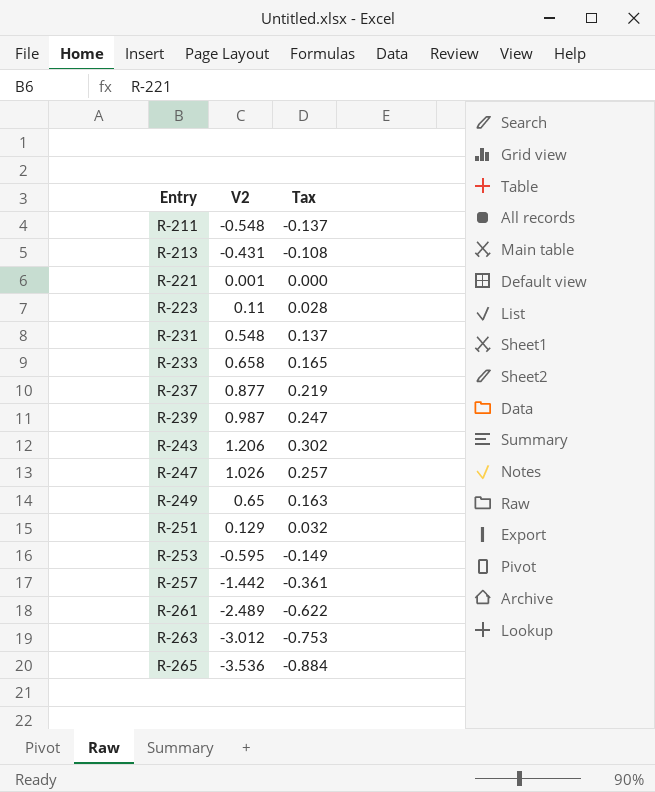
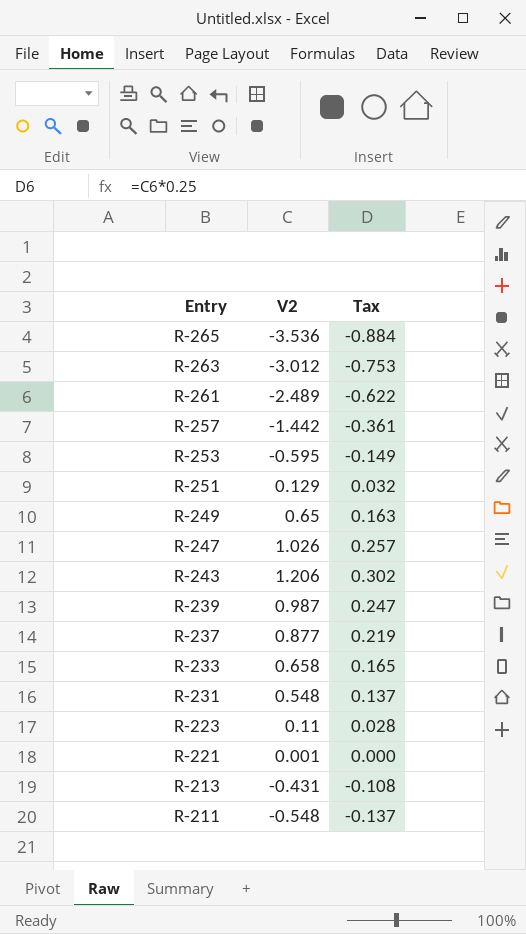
row order: Entry ascending -> Entry descending

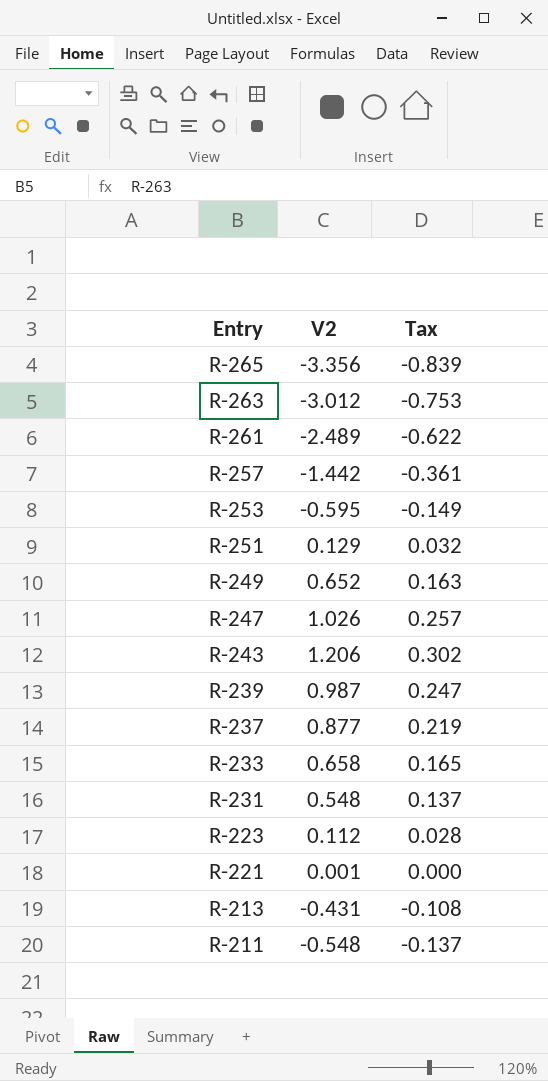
R-265 | V2: -3.536 -> -3.356
R-265 | Tax: -0.884 -> -0.839
R-249 | V2: 0.65 -> 0.652
R-223 | V2: 0.11 -> 0.112

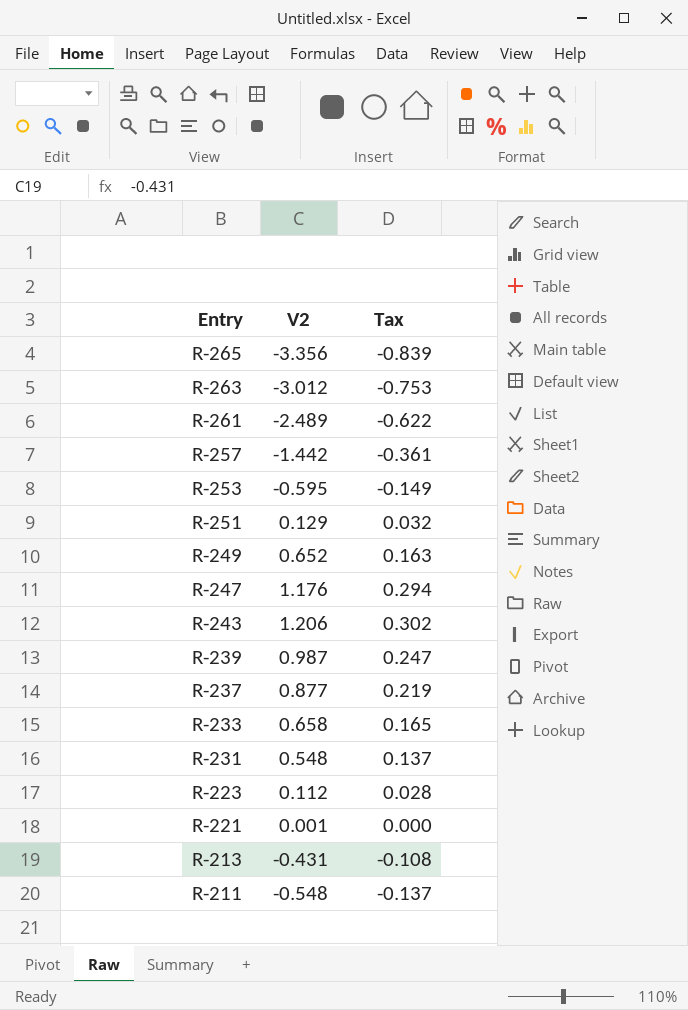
R-247 | V2: 1.026 -> 1.176
R-247 | Tax: 0.257 -> 0.294

